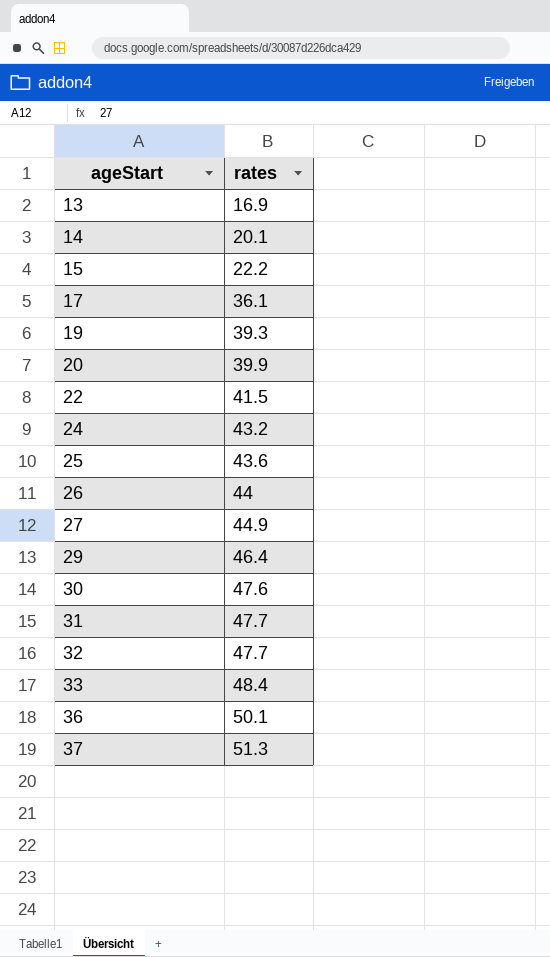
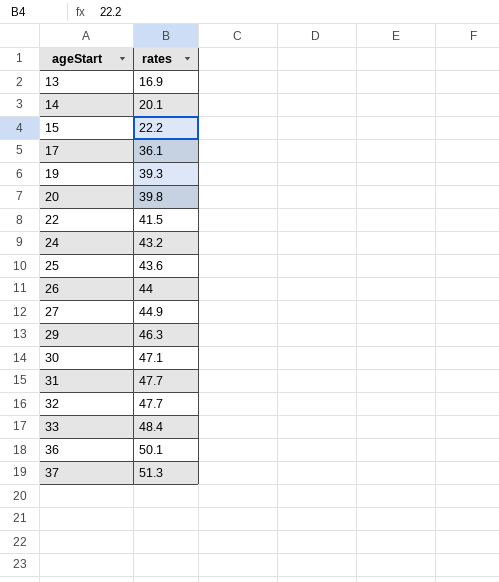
20 | rates: 39.9 -> 39.8
29 | rates: 46.4 -> 46.3
30 | rates: 47.6 -> 47.1

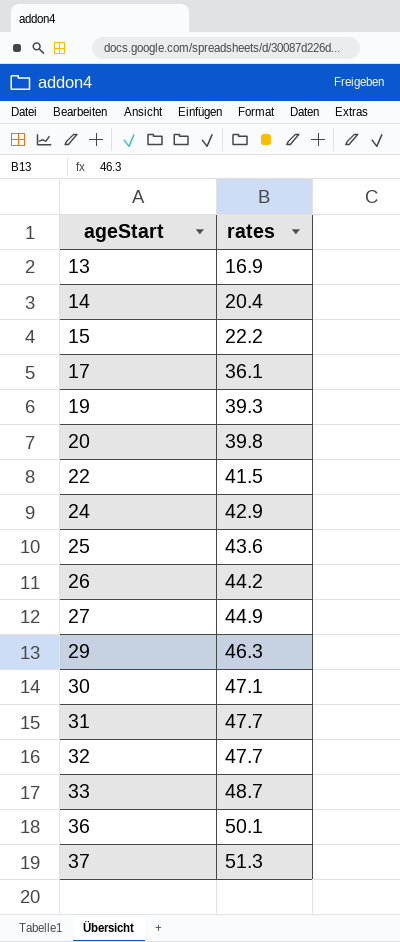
14 | rates: 20.1 -> 20.4
24 | rates: 43.2 -> 42.9
26 | rates: 44 -> 44.2
33 | rates: 48.4 -> 48.7

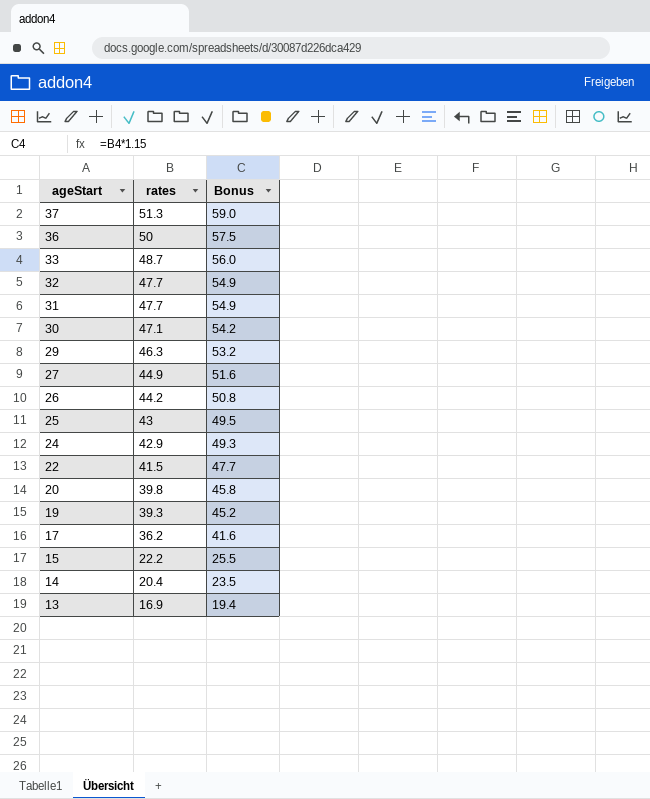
row order: ageStart ascending -> ageStart descending
column Bonus | formula: none -> [rates] * 1.15
36 | rates: 50.1 -> 50
25 | rates: 43.6 -> 43
17 | rates: 36.1 -> 36.2

